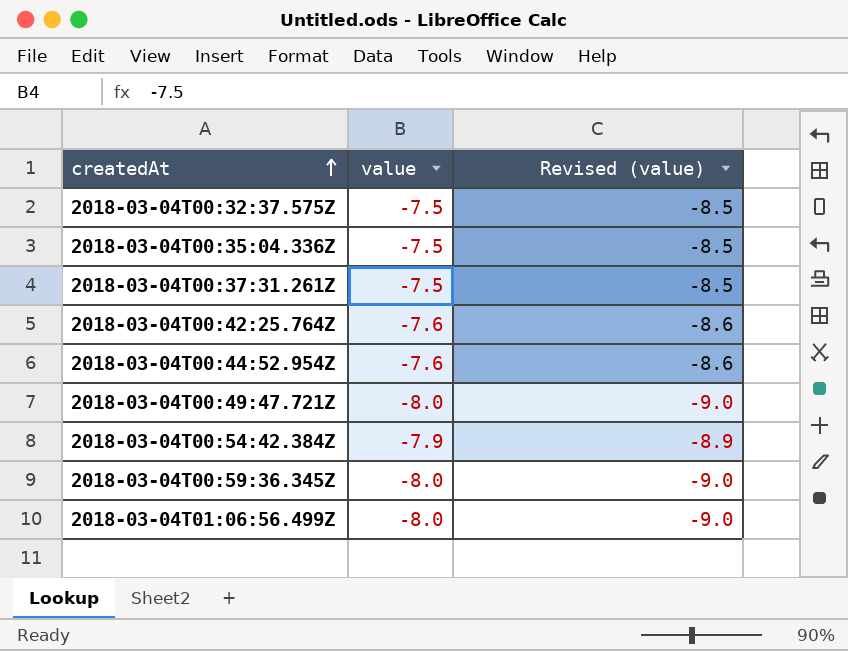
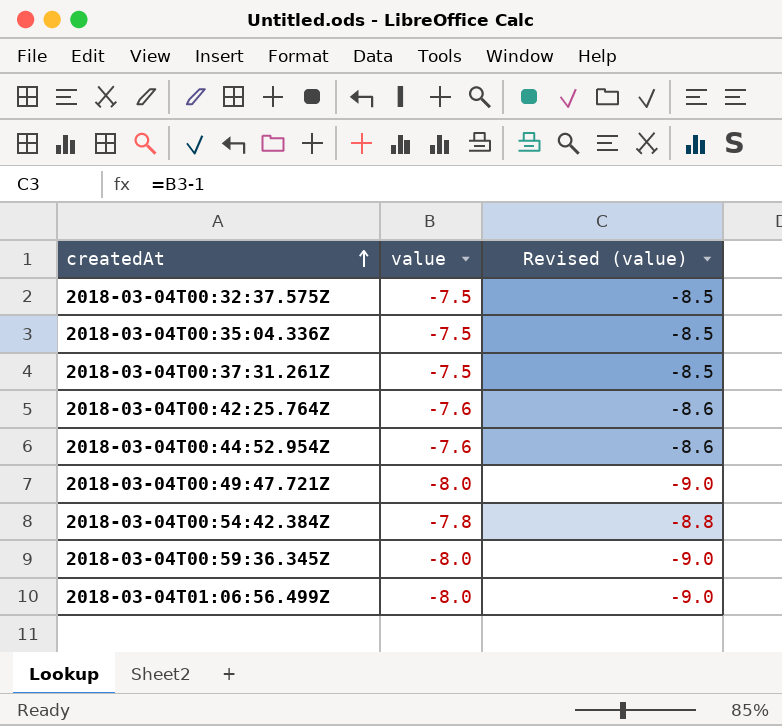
2018-03-04T00:54:42.384Z | value: -7.9 -> -7.8
2018-03-04T00:54:42.384Z | Revised (value): -8.9 -> -8.8

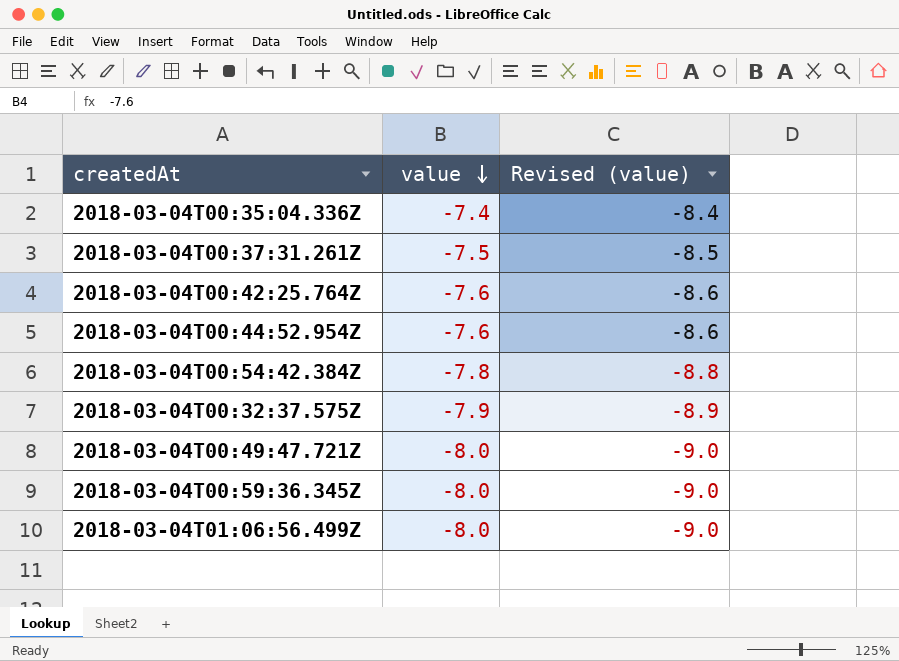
row order: createdAt ascending -> value descending
2018-03-04T00:35:04.336Z | value: -7.5 -> -7.4
2018-03-04T00:35:04.336Z | Revised (value): -8.5 -> -8.4
2018-03-04T00:32:37.575Z | value: -7.5 -> -7.9
2018-03-04T00:32:37.575Z | Revised (value): -8.5 -> -8.9

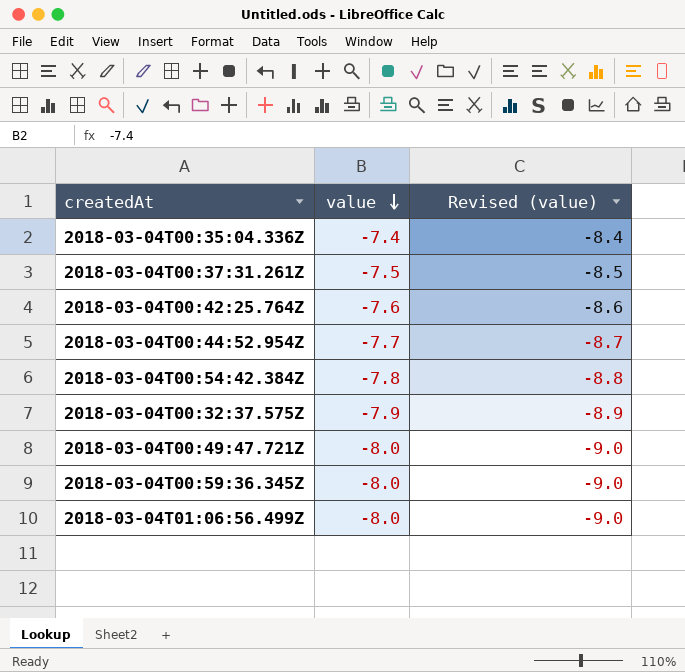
2018-03-04T00:44:52.954Z | value: -7.6 -> -7.7
2018-03-04T00:44:52.954Z | Revised (value): -8.6 -> -8.7

